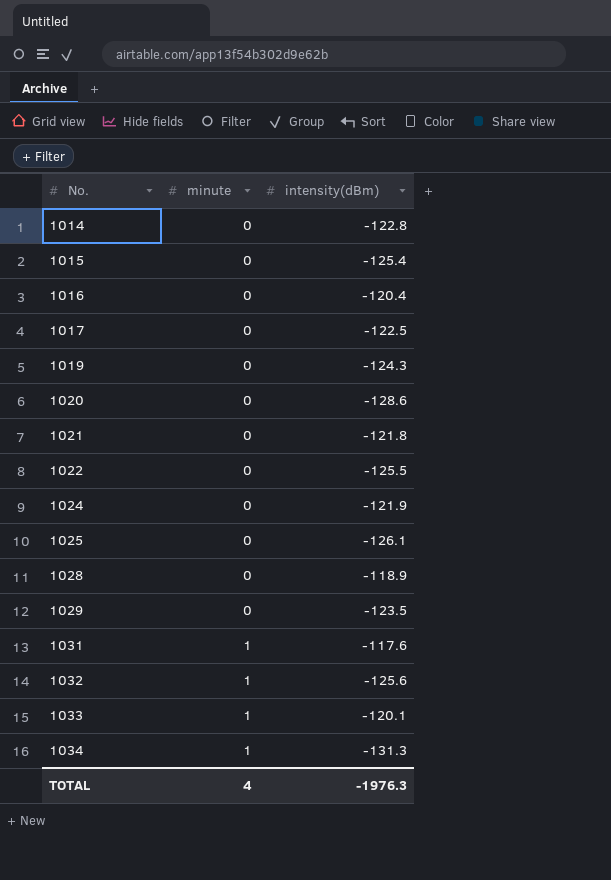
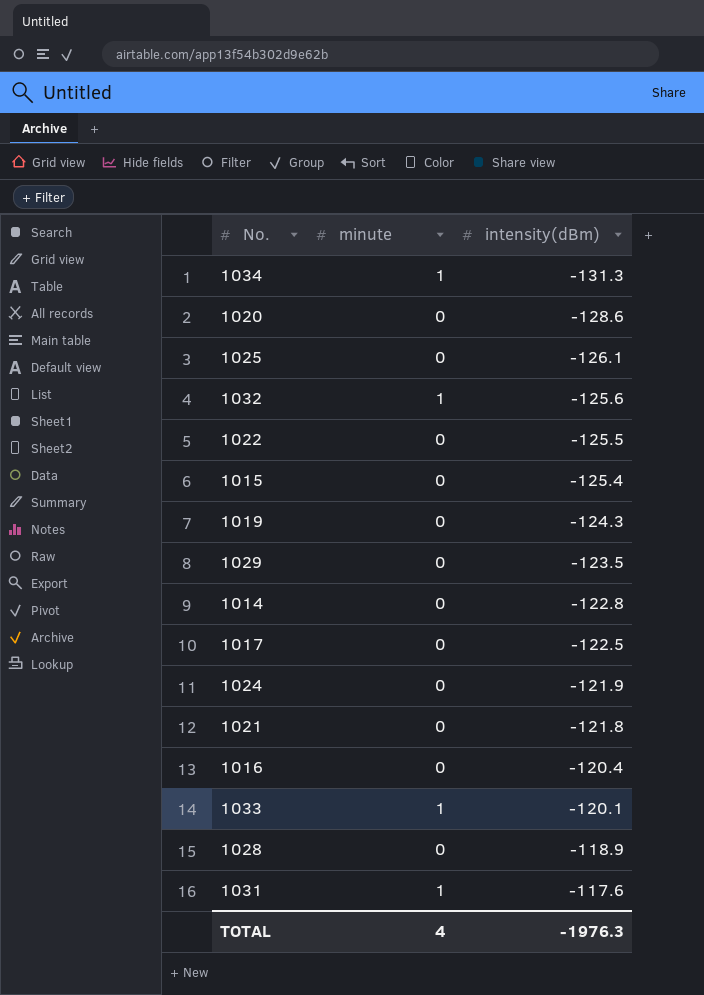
row order: No. ascending -> intensity(dBm) ascending

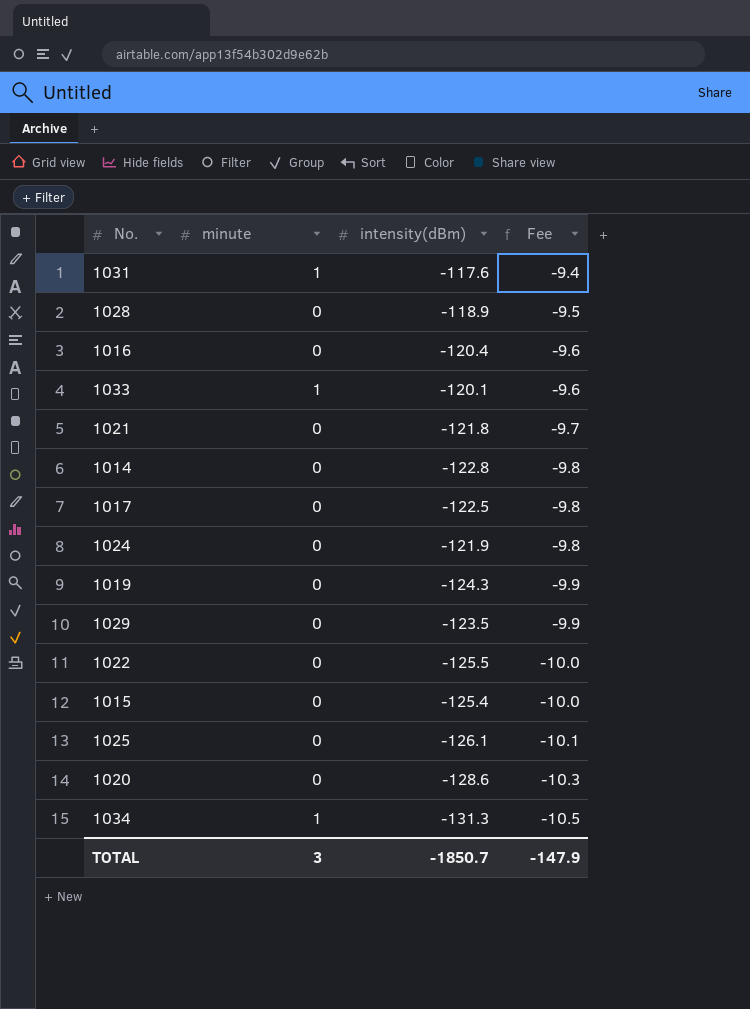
row order: intensity(dBm) ascending -> Fee descending
column Fee | formula: none -> [intensity(dBm)] * 0.08
row 1032: 1 | -125.6 -> none
TOTAL | minute: 4 -> 3
TOTAL | intensity(dBm): -1976.3 -> -1850.7

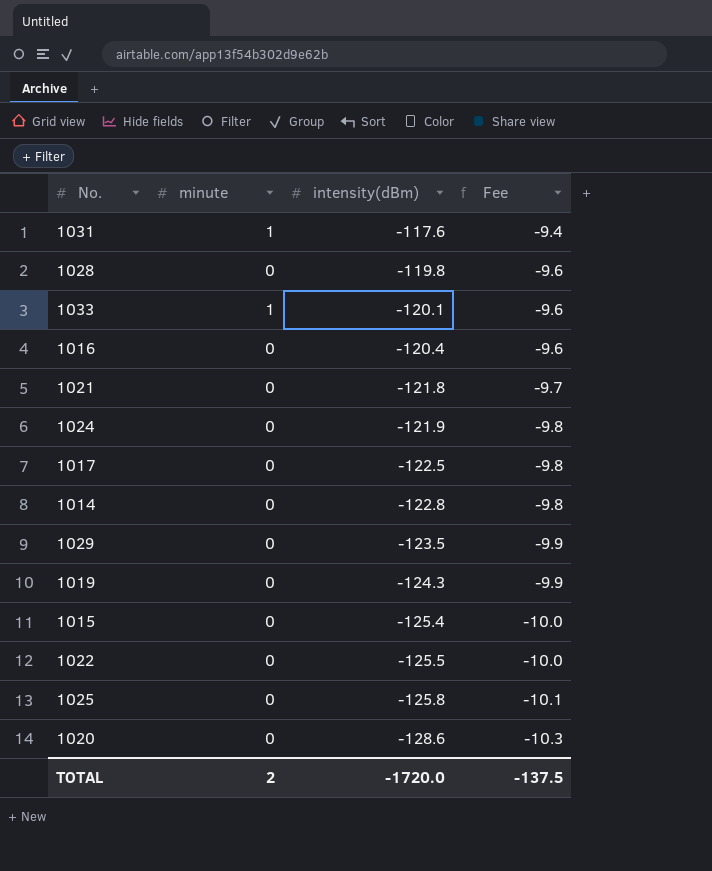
row order: Fee descending -> intensity(dBm) descending
row 1034: 1 | -131.3 | -10.5 -> none
1028 | intensity(dBm): -118.9 -> -119.8
1028 | Fee: -9.5 -> -9.6
1025 | intensity(dBm): -126.1 -> -125.8
TOTAL | minute: 3 -> 2
TOTAL | intensity(dBm): -1850.7 -> -1720.0
TOTAL | Fee: -147.9 -> -137.5

